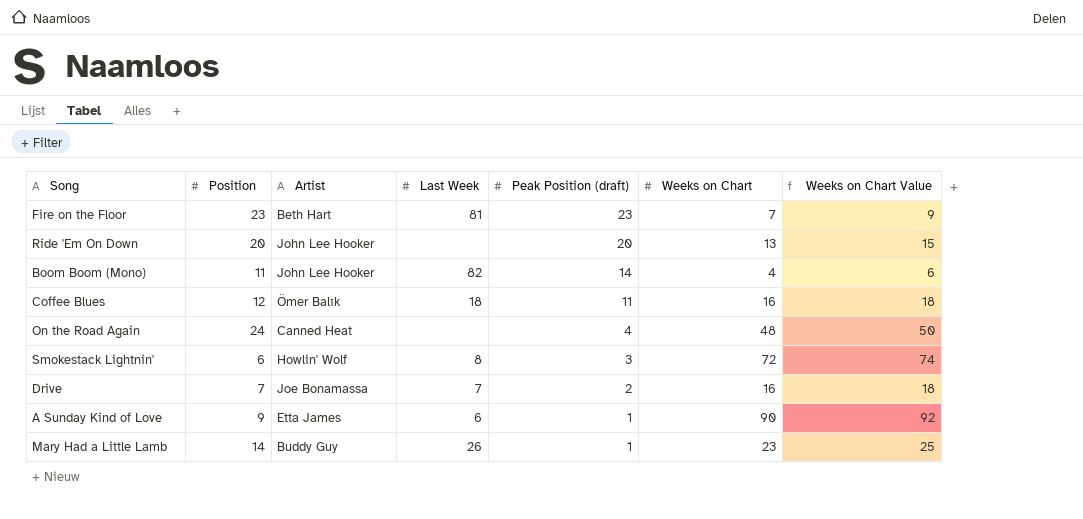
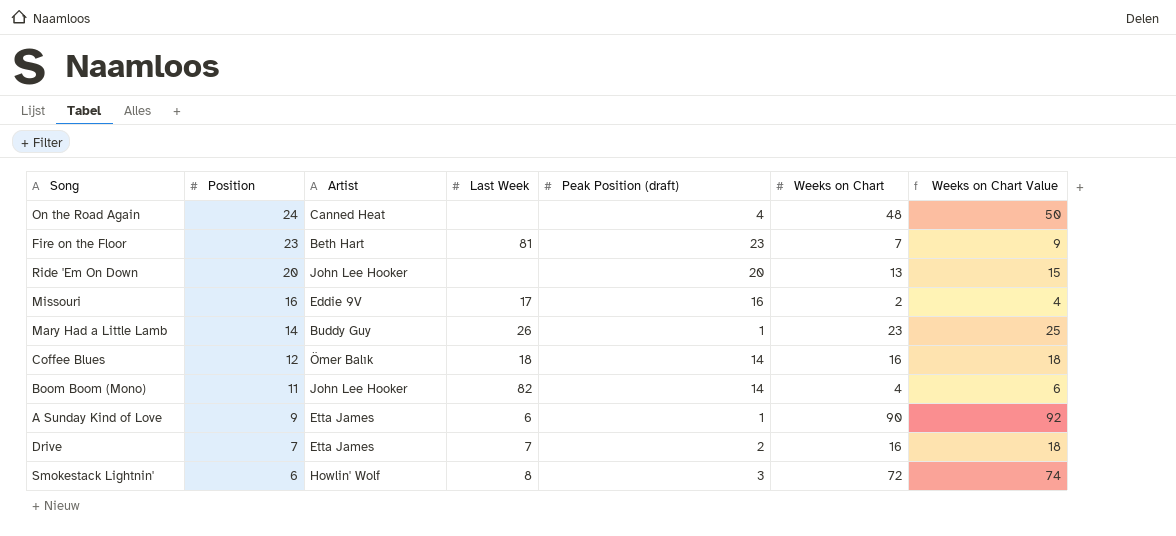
row order: Peak Position (draft) descending -> Position descending
row Missouri: none -> 16 | Eddie 9V | 17 | 16 | 2 | 4
Coffee Blues | Peak Position (draft): 11 -> 14
Drive | Artist: Joe Bonamassa -> Etta James

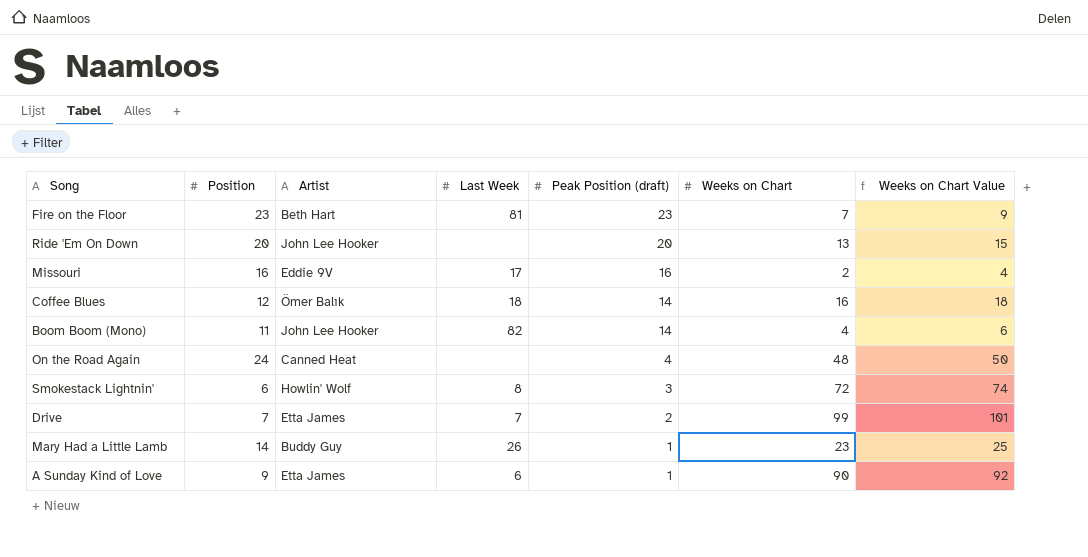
row order: Position descending -> Peak Position (draft) descending
Drive | Weeks on Chart: 16 -> 99
Drive | Weeks on Chart Value: 18 -> 101

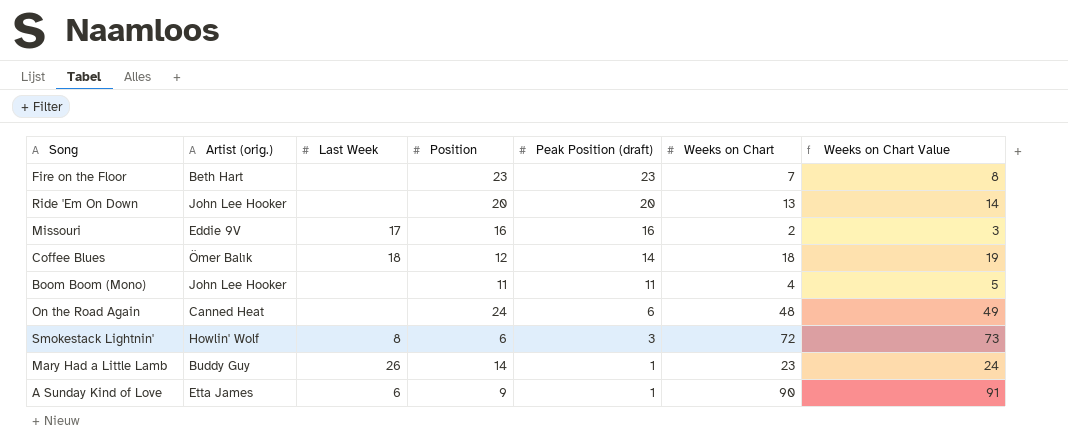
column name: Artist -> Artist (orig.)
column Position | position: 2 -> 4
column Weeks on Chart Value | formula: [Weeks on Chart] + 2 -> [Weeks on Chart] + 1
row Drive: 7 | Etta James | 7 | 2 | 99 | 101 -> none
Fire on the Floor | Last Week: 81 -> none
Coffee Blues | Weeks on Chart: 16 -> 18
Boom Boom (Mono) | Last Week: 82 -> none
Boom Boom (Mono) | Peak Position (draft): 14 -> 11
On the Road Again | Peak Position (draft): 4 -> 6

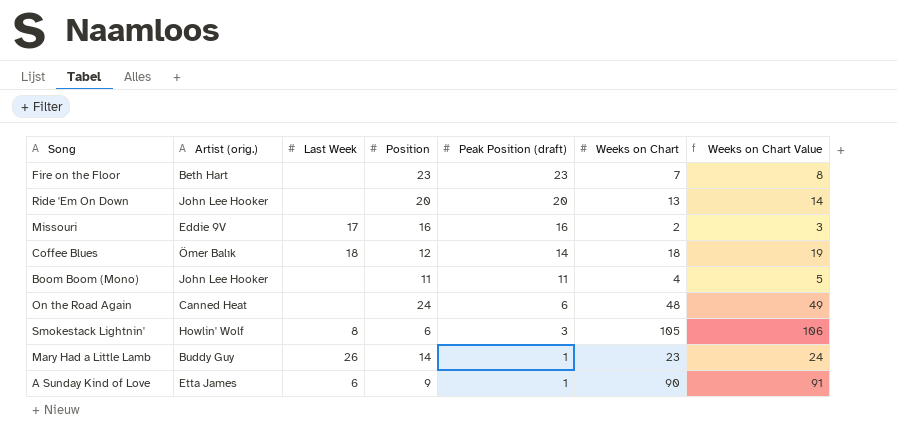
Smokestack Lightnin' | Weeks on Chart: 72 -> 105
Smokestack Lightnin' | Weeks on Chart Value: 73 -> 106

